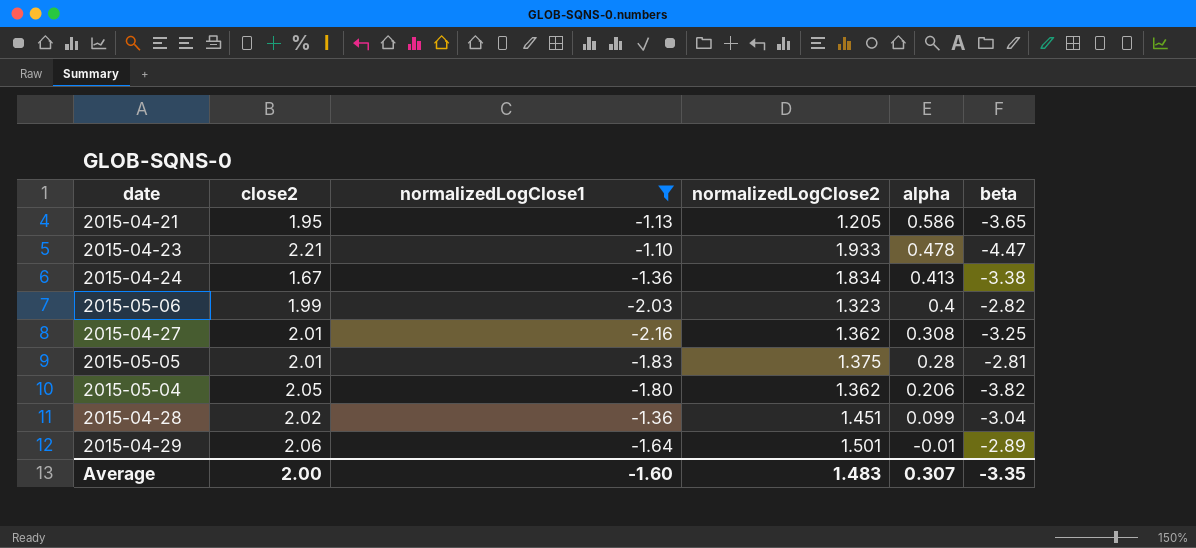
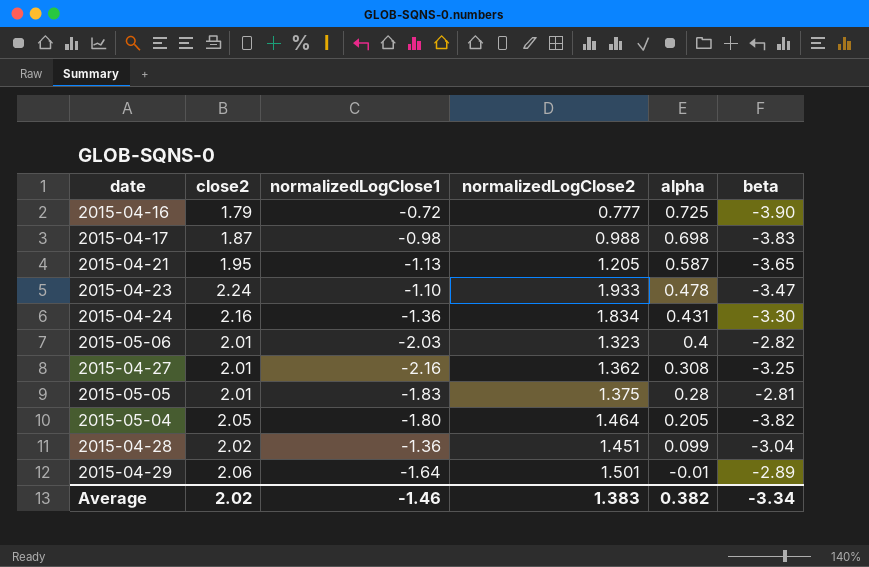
filter: normalizedLogClose1 <= -1.10 -> none
2015-04-21 | alpha: 0.586 -> 0.587
2015-04-23 | close2: 2.21 -> 2.24
2015-04-23 | beta: -4.47 -> -3.47
2015-04-24 | close2: 1.67 -> 2.16
2015-04-24 | alpha: 0.413 -> 0.431
2015-04-24 | beta: -3.38 -> -3.30
2015-05-06 | close2: 1.99 -> 2.01
2015-05-04 | normalizedLogClose2: 1.362 -> 1.464
2015-05-04 | alpha: 0.206 -> 0.205
Average | close2: 2.00 -> 2.02
Average | normalizedLogClose1: -1.60 -> -1.46
Average | normalizedLogClose2: 1.483 -> 1.383
Average | alpha: 0.307 -> 0.382
Average | beta: -3.35 -> -3.34

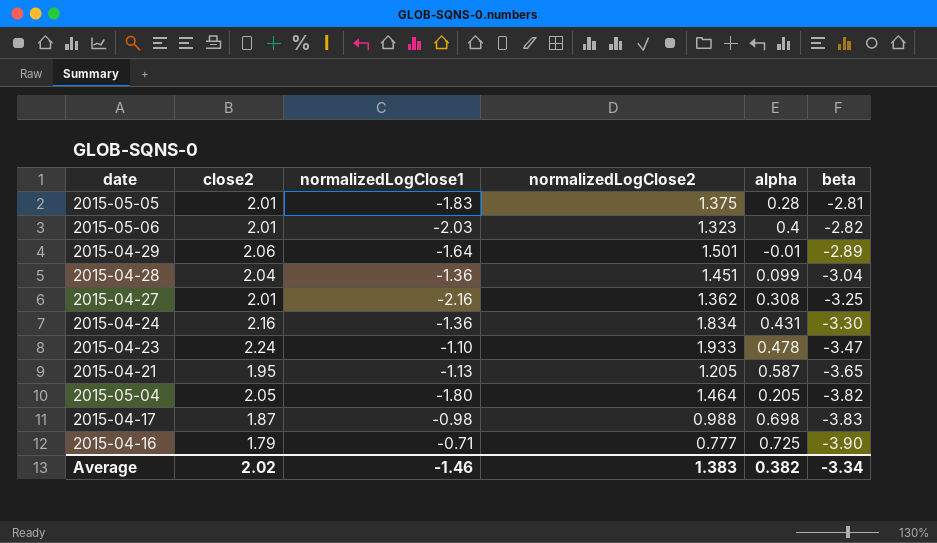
row order: alpha descending -> beta descending
2015-04-28 | close2: 2.02 -> 2.04
2015-04-16 | normalizedLogClose1: -0.72 -> -0.71

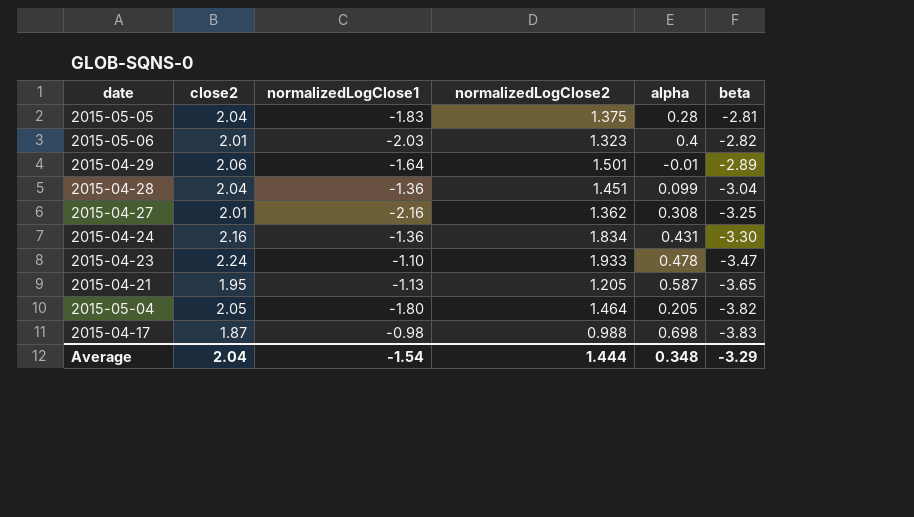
row 2015-04-16: 1.79 | -0.71 | 0.777 | 0.725 | -3.90 -> none
2015-05-05 | close2: 2.01 -> 2.04
Average | close2: 2.02 -> 2.04
Average | normalizedLogClose1: -1.46 -> -1.54
Average | normalizedLogClose2: 1.383 -> 1.444
Average | alpha: 0.382 -> 0.348
Average | beta: -3.34 -> -3.29

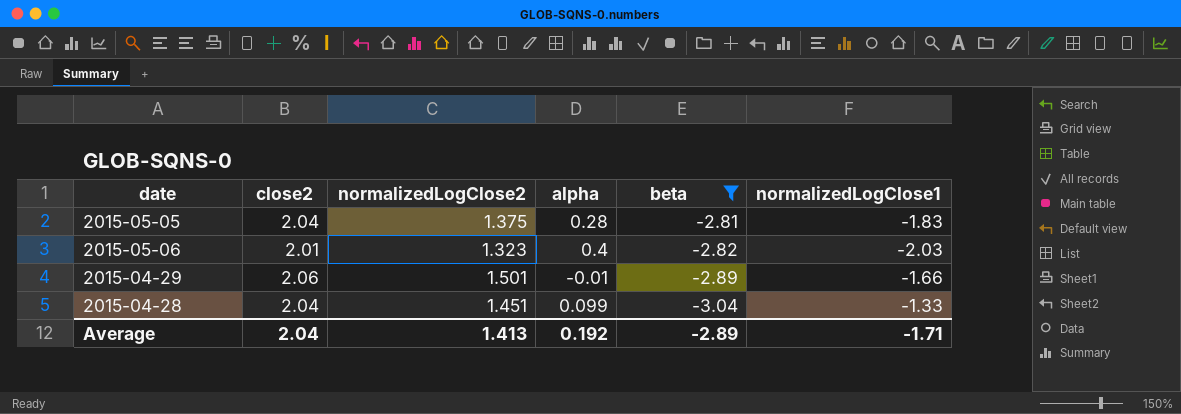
filter: none -> beta >= -3.04
column normalizedLogClose1 | position: 3 -> 6
2015-04-29 | normalizedLogClose1: -1.64 -> -1.66
2015-04-28 | normalizedLogClose1: -1.36 -> -1.33
Average | normalizedLogClose2: 1.444 -> 1.413
Average | alpha: 0.348 -> 0.192
Average | beta: -3.29 -> -2.89
Average | normalizedLogClose1: -1.54 -> -1.71

